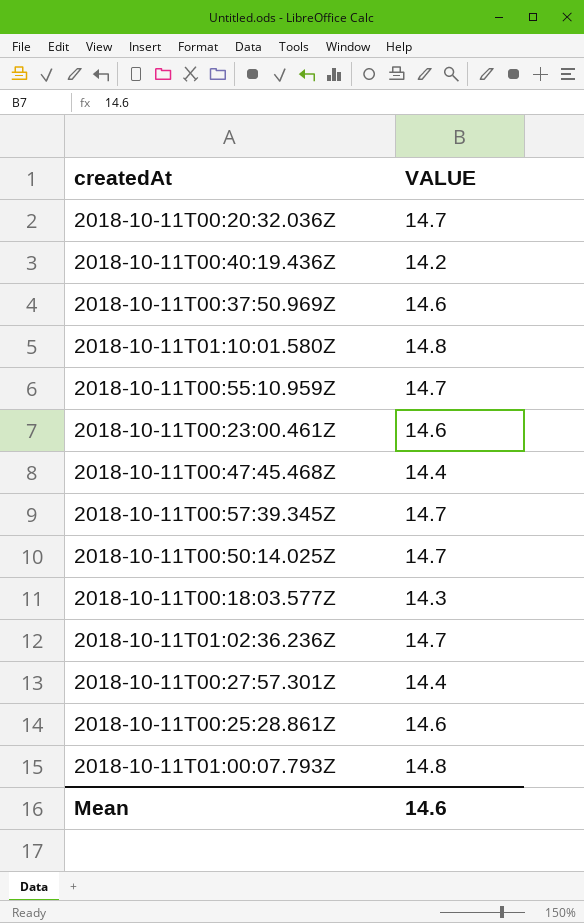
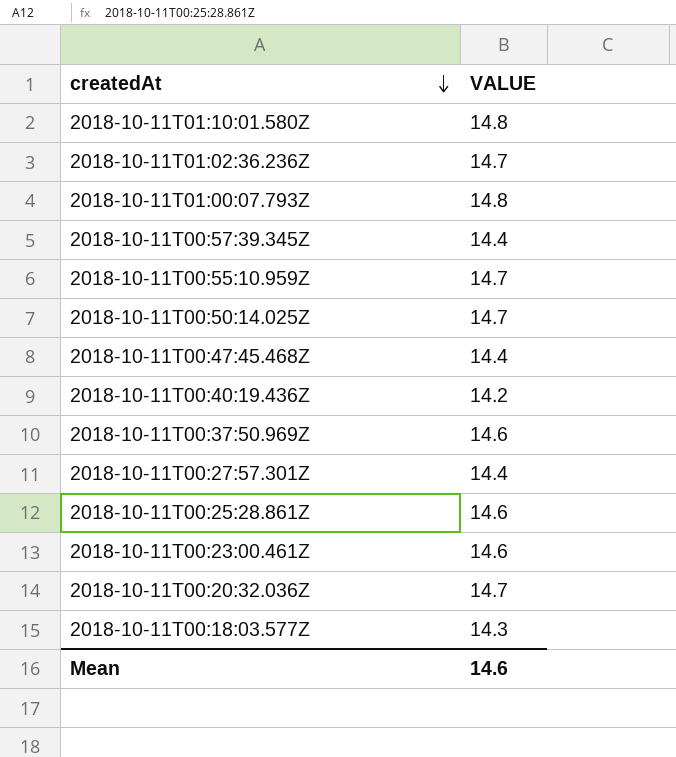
row order: none -> createdAt descending
2018-10-11T00:57:39.345Z | VALUE: 14.7 -> 14.4

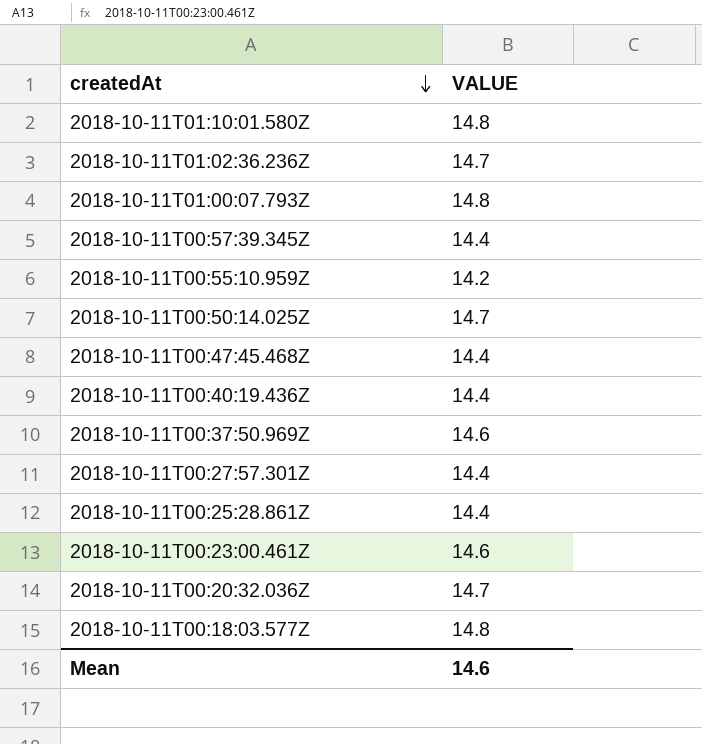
2018-10-11T00:55:10.959Z | VALUE: 14.7 -> 14.2
2018-10-11T00:40:19.436Z | VALUE: 14.2 -> 14.4
2018-10-11T00:25:28.861Z | VALUE: 14.6 -> 14.4
2018-10-11T00:18:03.577Z | VALUE: 14.3 -> 14.8

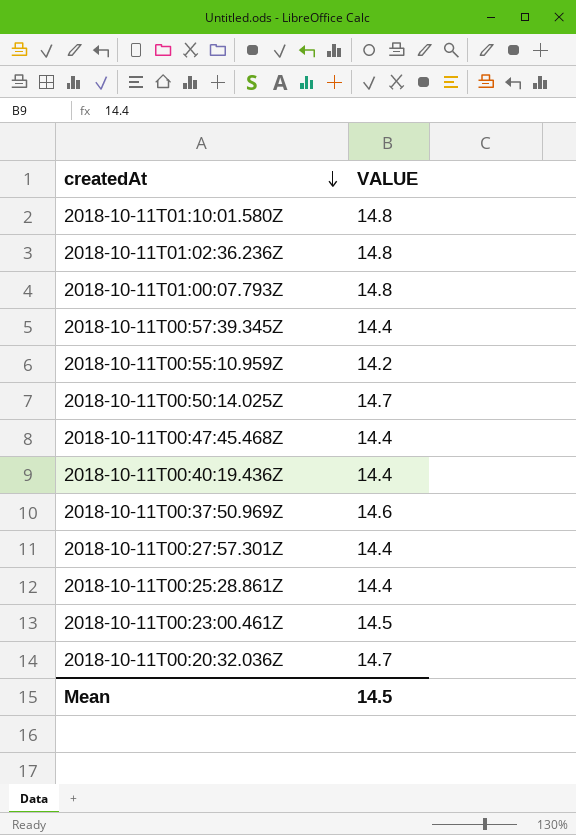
row 2018-10-11T00:18:03.577Z: 14.8 -> none
2018-10-11T01:02:36.236Z | VALUE: 14.7 -> 14.8
2018-10-11T00:23:00.461Z | VALUE: 14.6 -> 14.5
Mean | VALUE: 14.6 -> 14.5

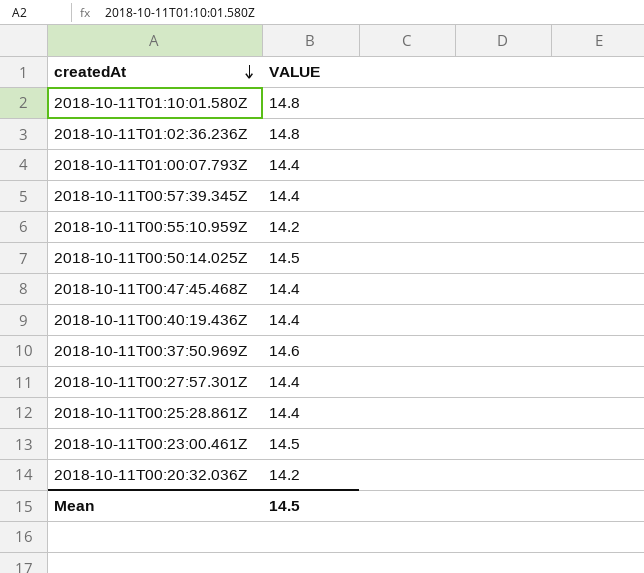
2018-10-11T01:00:07.793Z | VALUE: 14.8 -> 14.4
2018-10-11T00:50:14.025Z | VALUE: 14.7 -> 14.5
2018-10-11T00:20:32.036Z | VALUE: 14.7 -> 14.2

